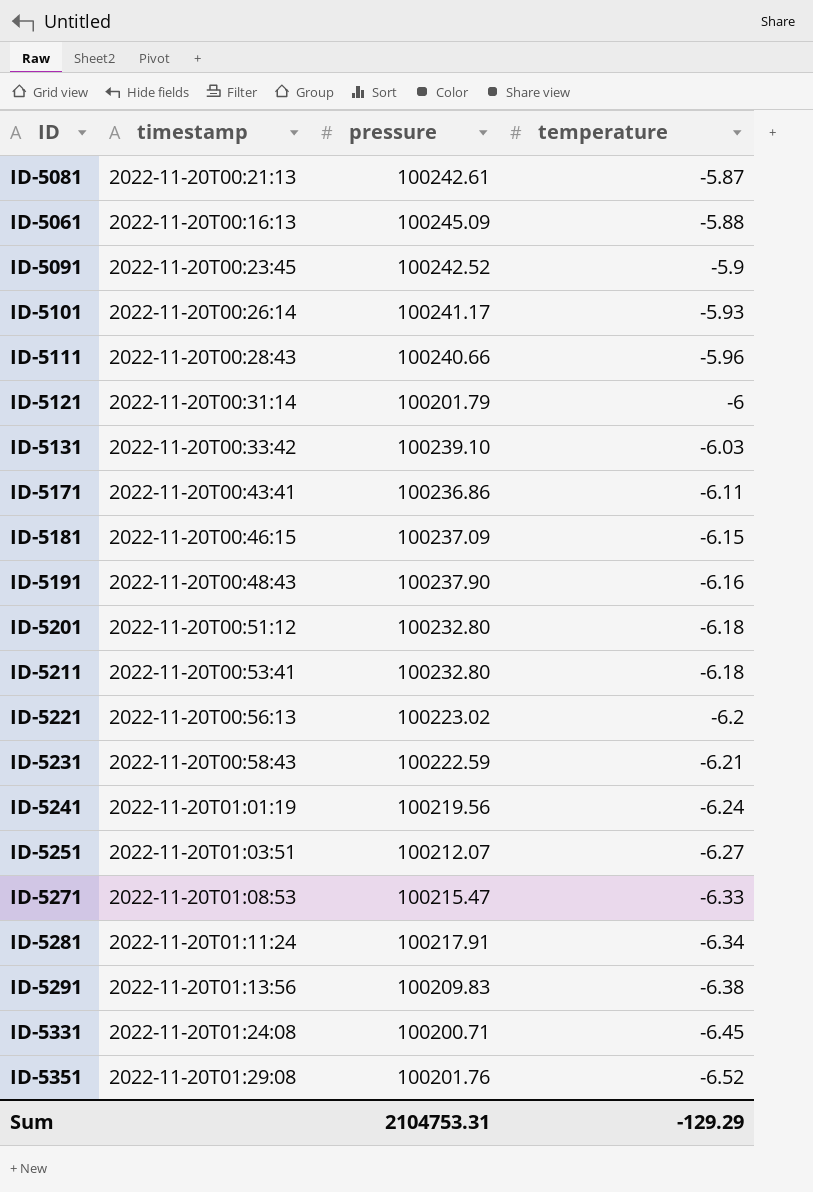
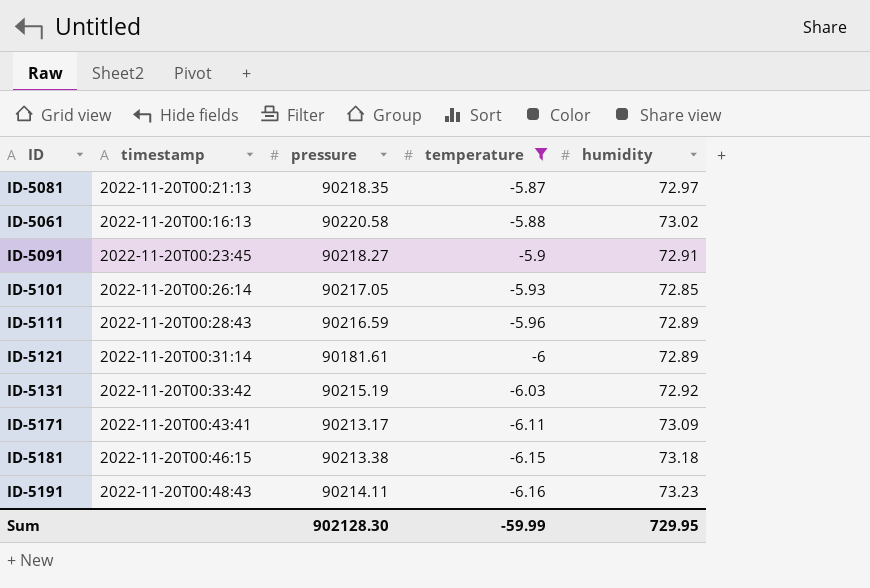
filter: none -> temperature >= -6.16
column humidity | position: none -> 5
ID-5081 | pressure: 100242.61 -> 90218.35
ID-5061 | pressure: 100245.09 -> 90220.58
ID-5091 | pressure: 100242.52 -> 90218.27
ID-5101 | pressure: 100241.17 -> 90217.05
ID-5111 | pressure: 100240.66 -> 90216.59
ID-5121 | pressure: 100201.79 -> 90181.61
ID-5131 | pressure: 100239.10 -> 90215.19
ID-5171 | pressure: 100236.86 -> 90213.17
ID-5181 | pressure: 100237.09 -> 90213.38
ID-5191 | pressure: 100237.90 -> 90214.11
Sum | pressure: 2104753.31 -> 902128.30
Sum | temperature: -129.29 -> -59.99

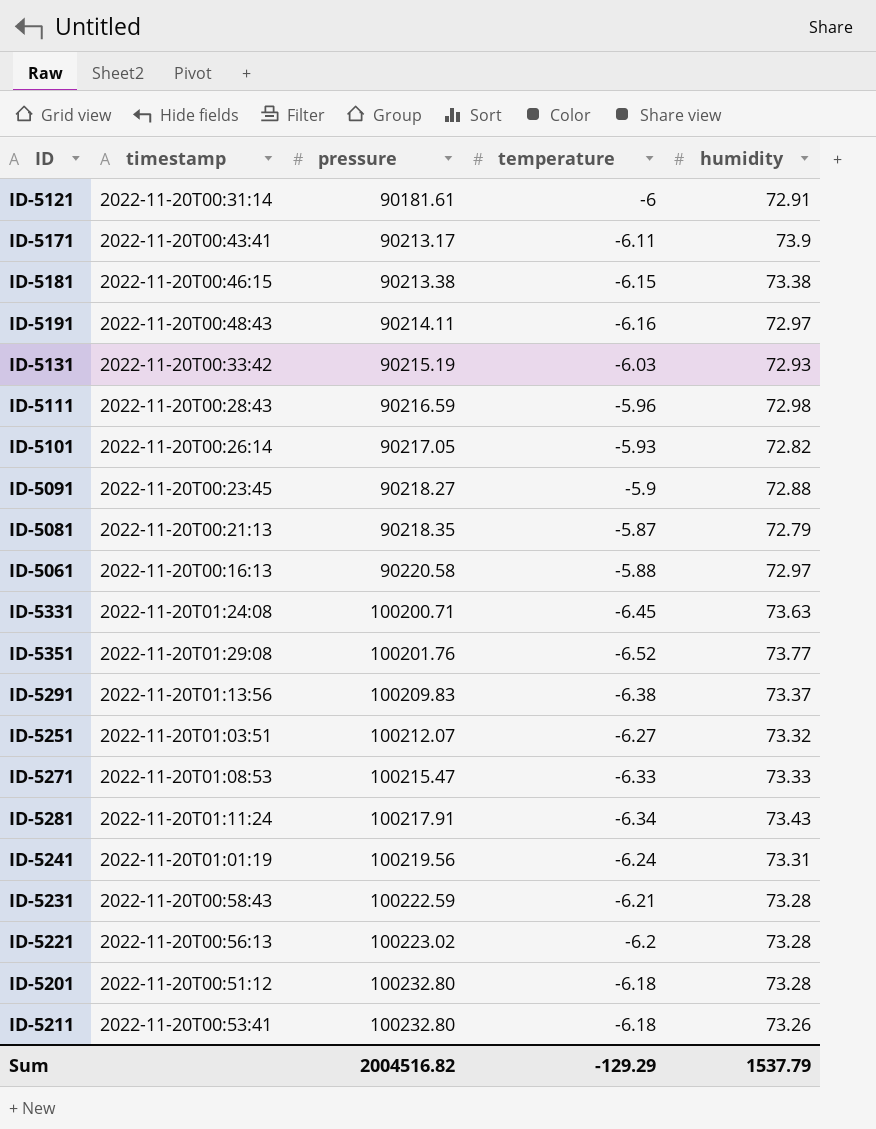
filter: temperature >= -6.16 -> none
row order: temperature descending -> pressure ascending
ID-5121 | humidity: 72.89 -> 72.91
ID-5171 | humidity: 73.09 -> 73.9
ID-5181 | humidity: 73.18 -> 73.38
ID-5191 | humidity: 73.23 -> 72.97
ID-5131 | humidity: 72.92 -> 72.93
ID-5111 | humidity: 72.89 -> 72.98
ID-5101 | humidity: 72.85 -> 72.82
ID-5091 | humidity: 72.91 -> 72.88
ID-5081 | humidity: 72.97 -> 72.79
ID-5061 | humidity: 73.02 -> 72.97
Sum | pressure: 902128.30 -> 2004516.82
Sum | temperature: -59.99 -> -129.29
Sum | humidity: 729.95 -> 1537.79

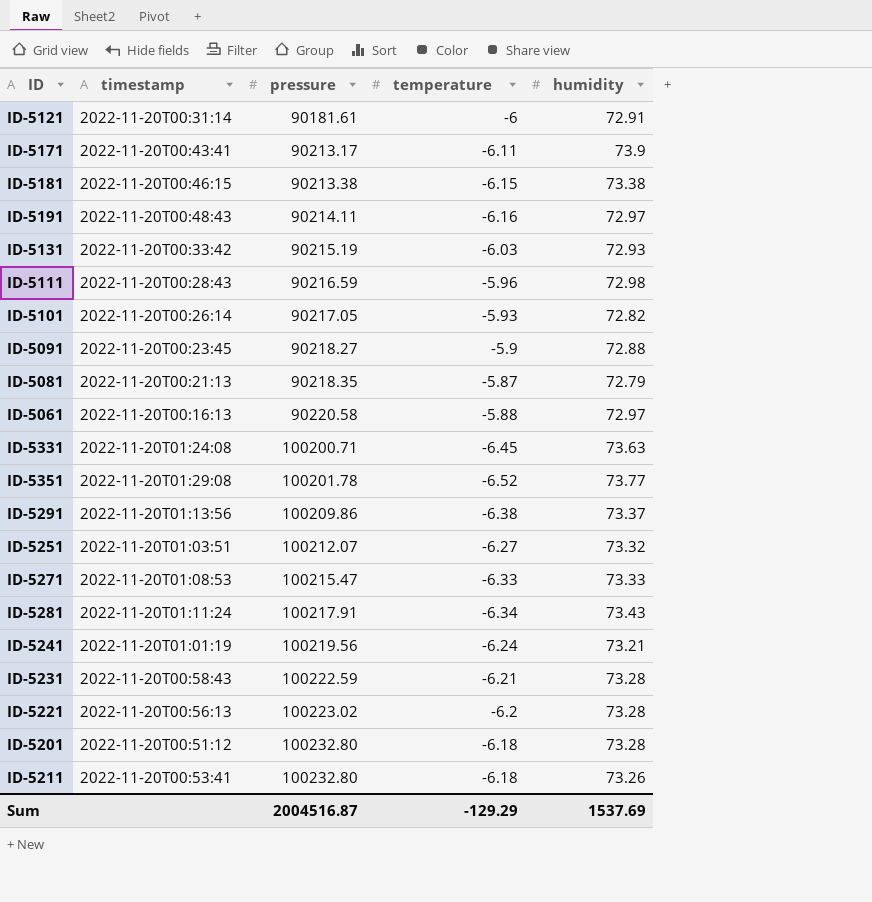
ID-5351 | pressure: 100201.76 -> 100201.78
ID-5291 | pressure: 100209.83 -> 100209.86
ID-5241 | humidity: 73.31 -> 73.21
Sum | pressure: 2004516.82 -> 2004516.87
Sum | humidity: 1537.79 -> 1537.69

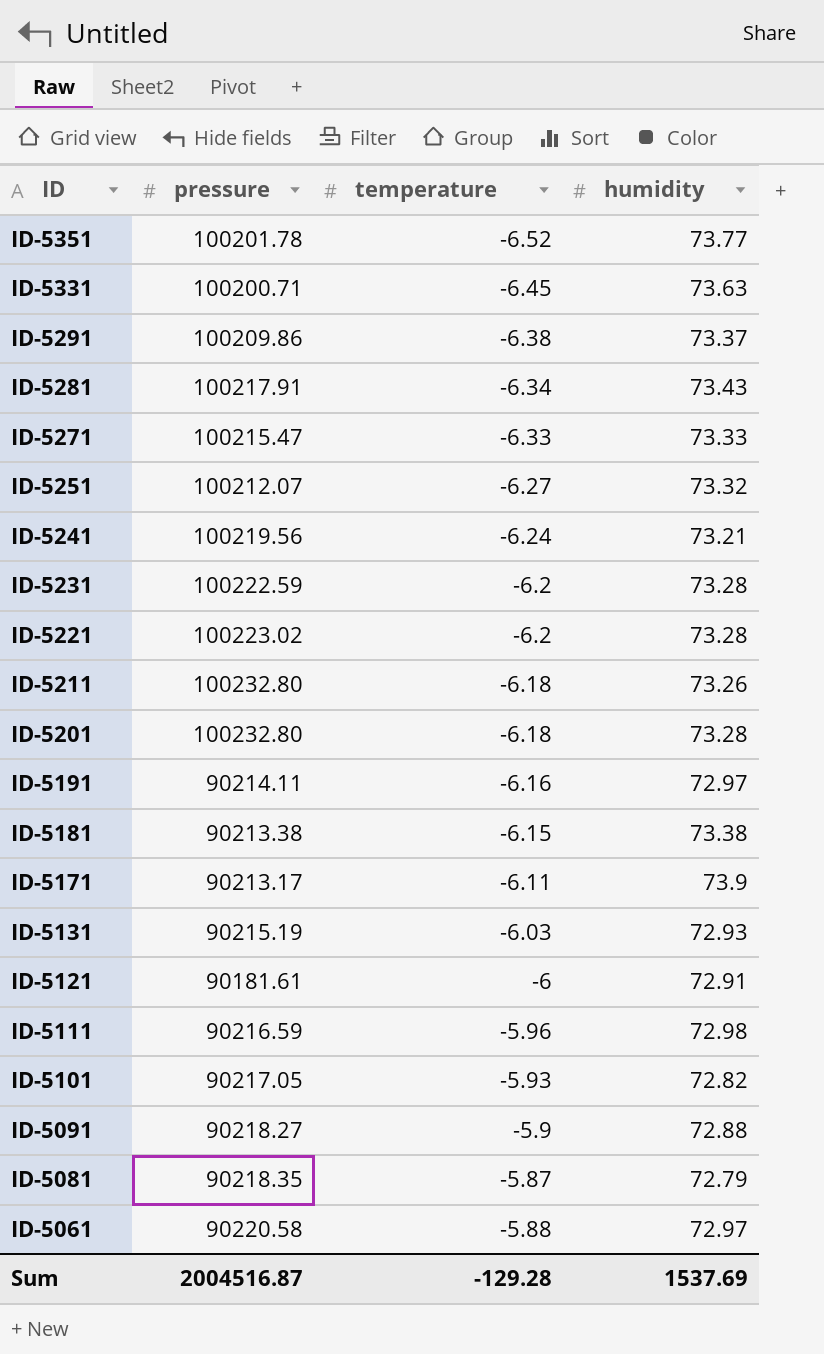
row order: pressure ascending -> ID descending
column timestamp | position: 2 -> none
ID-5231 | temperature: -6.21 -> -6.2
Sum | temperature: -129.29 -> -129.28

